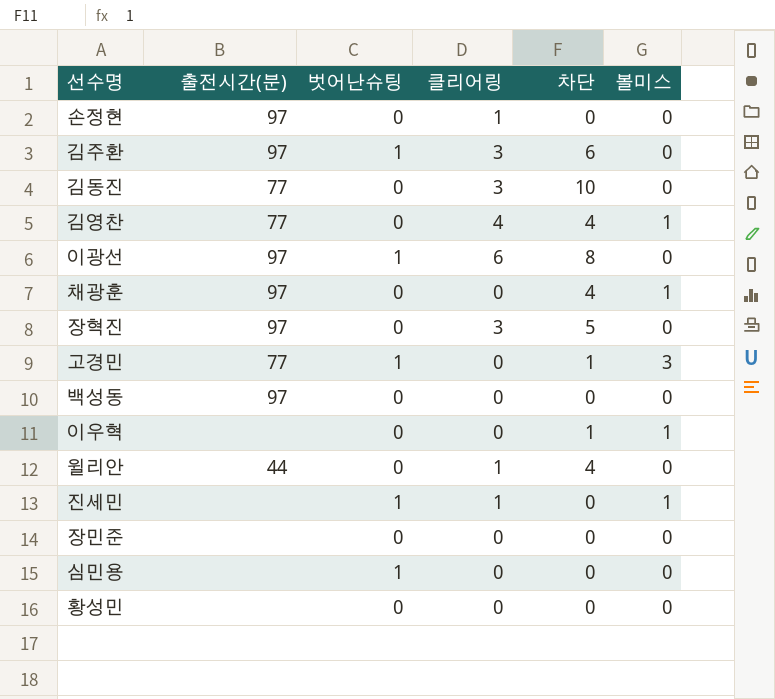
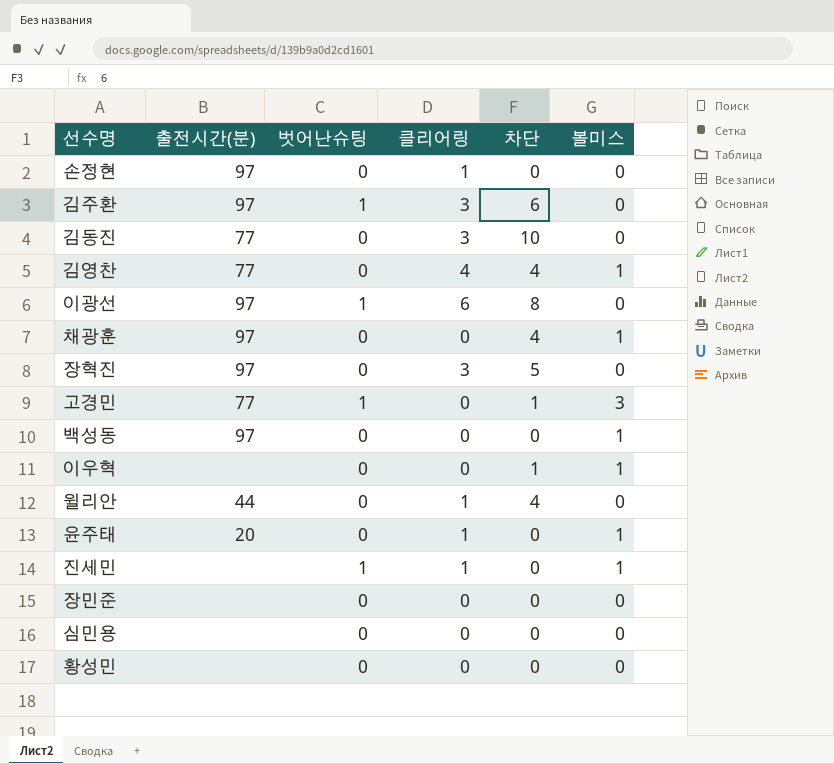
백성동 | 볼미스: 0 -> 1
row 윤주태: none -> 20 | 0 | 1 | 0 | 1
심민용 | 벗어난슈팅: 1 -> 0

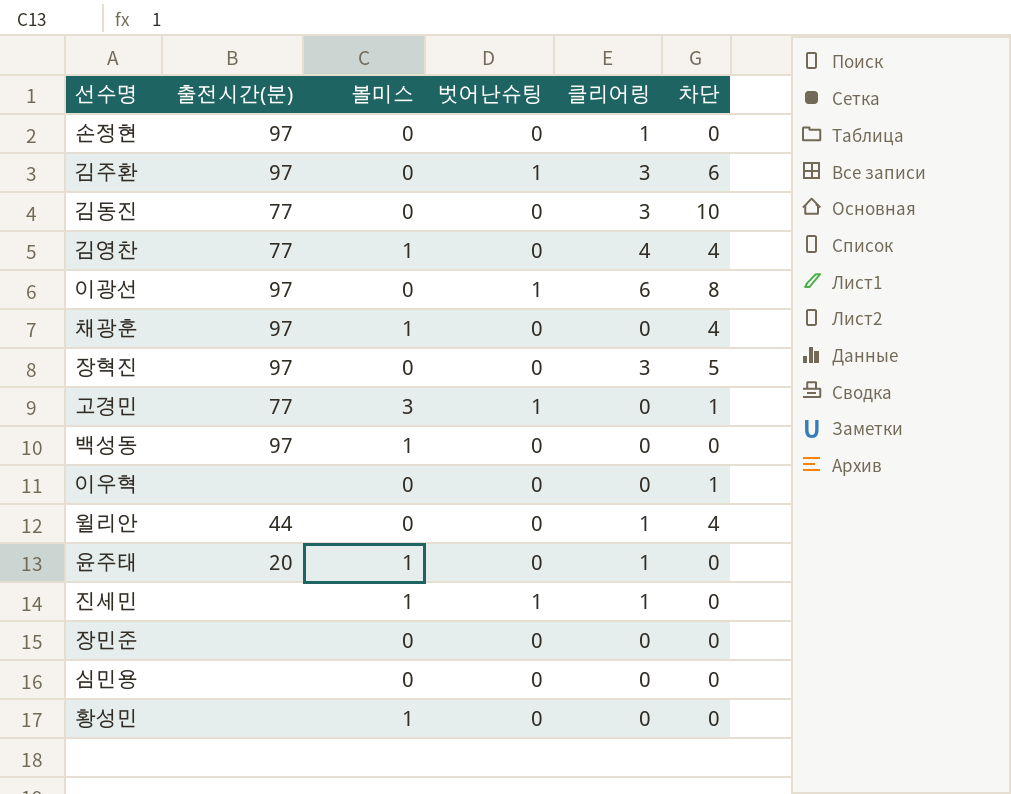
column 볼미스 | position: 6 -> 3
이우혁 | 볼미스: 1 -> 0
황성민 | 볼미스: 0 -> 1

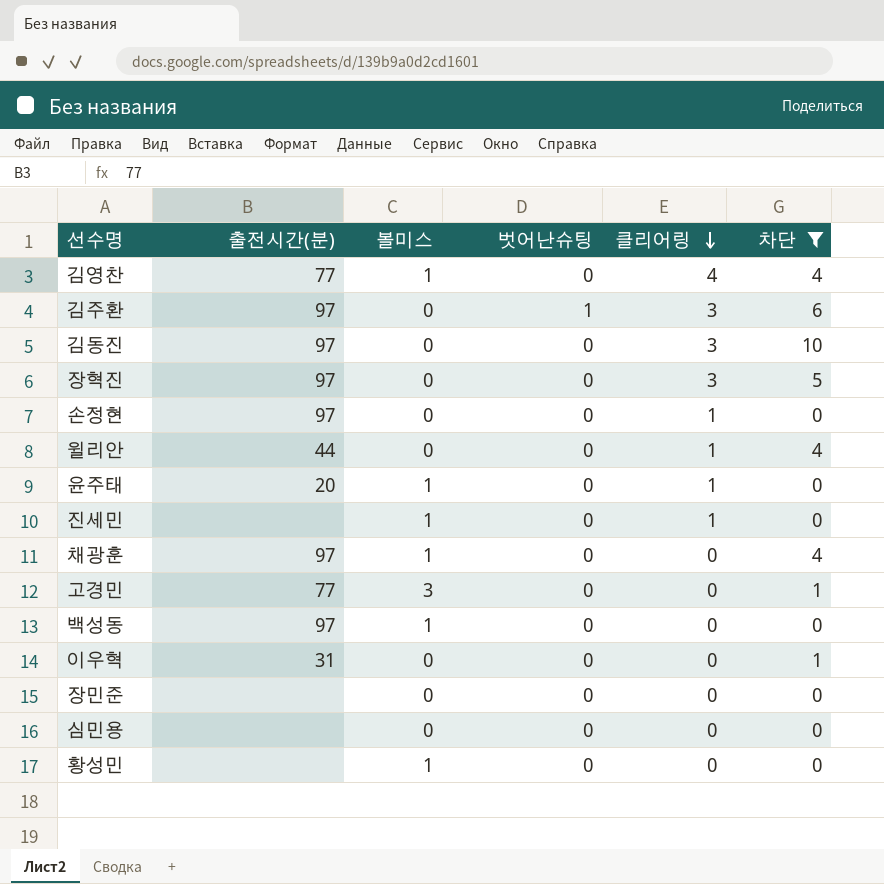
filter: none -> 차단 != 8
row order: none -> 클리어링 descending
김동진 | 출전시간(분): 77 -> 97
진세민 | 벗어난슈팅: 1 -> 0
고경민 | 벗어난슈팅: 1 -> 0
이우혁 | 출전시간(분): none -> 31

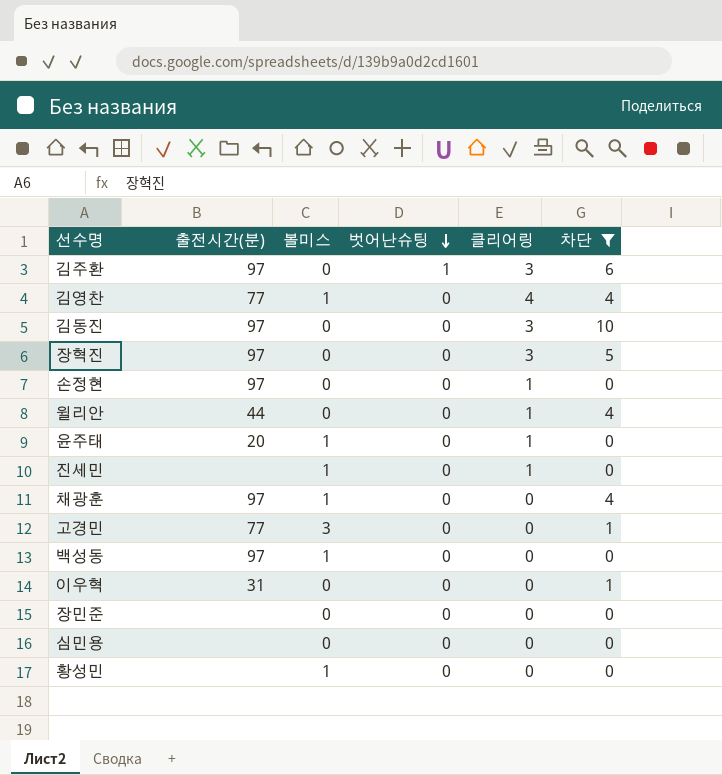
row order: 클리어링 descending -> 벗어난슈팅 descending

